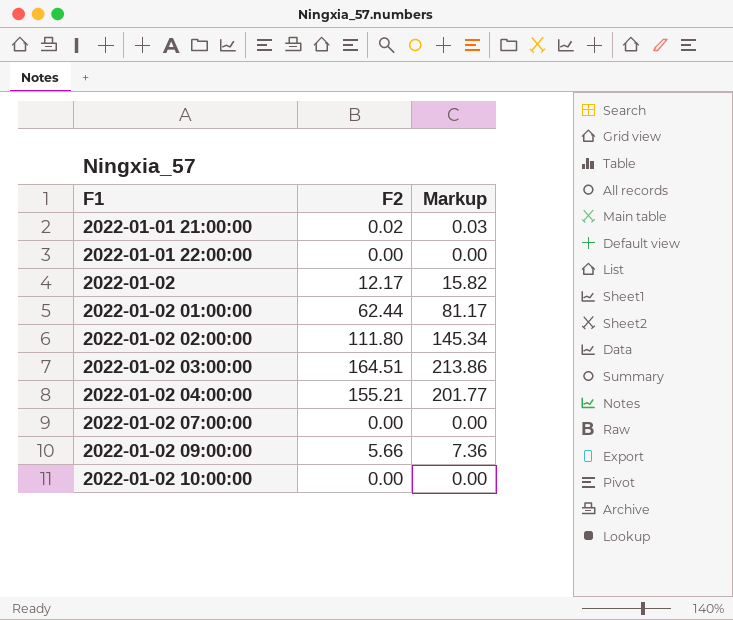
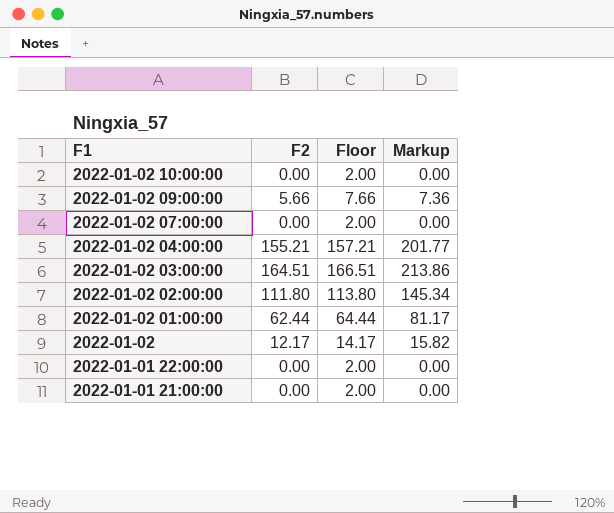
row order: F1 ascending -> F1 descending
column Floor | formula: none -> [F2] + 2
2022-01-01 21:00:00 | F2: 0.02 -> 0.00
2022-01-01 21:00:00 | Markup: 0.03 -> 0.00

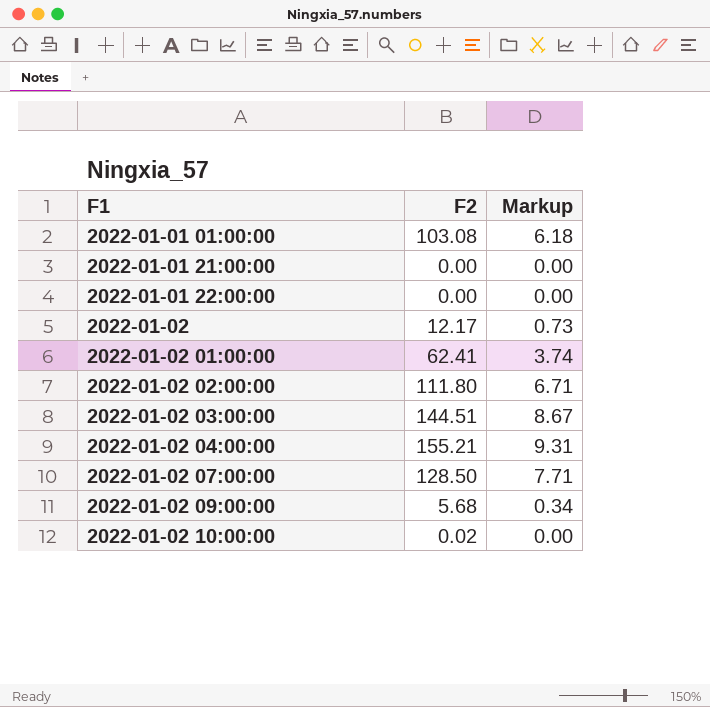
row order: F1 descending -> F1 ascending
column Floor | formula: [F2] + 2 -> none
column Markup | formula: [F2] * 1.3 -> [F2] * 0.06
row 2022-01-01 01:00:00: none -> 103.08 | 6.18
2022-01-02 01:00:00 | F2: 62.44 -> 62.41
2022-01-02 03:00:00 | F2: 164.51 -> 144.51
2022-01-02 07:00:00 | F2: 0.00 -> 128.50
2022-01-02 09:00:00 | F2: 5.66 -> 5.68
2022-01-02 10:00:00 | F2: 0.00 -> 0.02

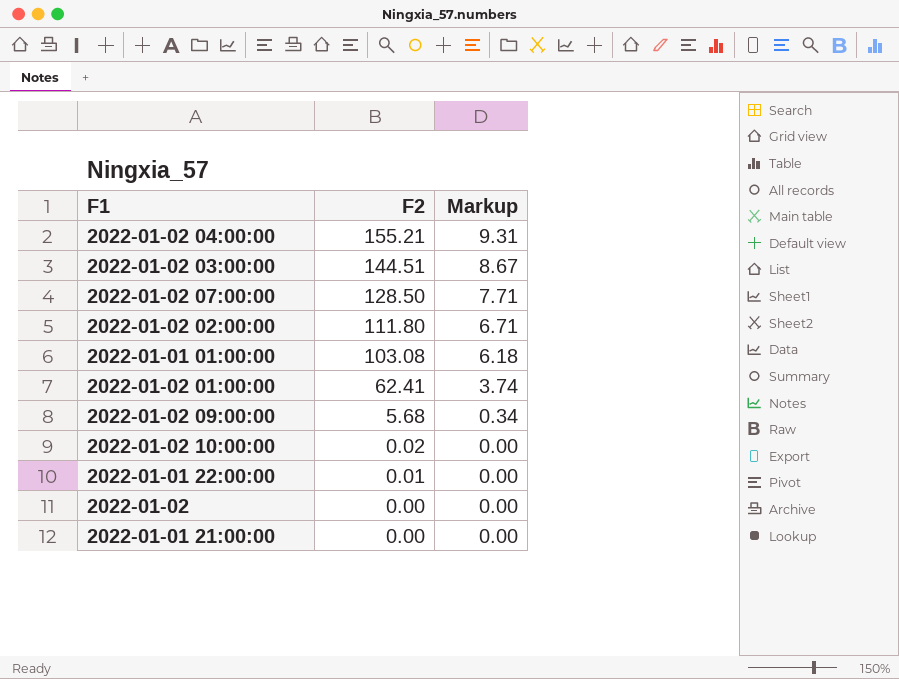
row order: F1 ascending -> F2 descending
2022-01-01 22:00:00 | F2: 0.00 -> 0.01
2022-01-02 | F2: 12.17 -> 0.00
2022-01-02 | Markup: 0.73 -> 0.00

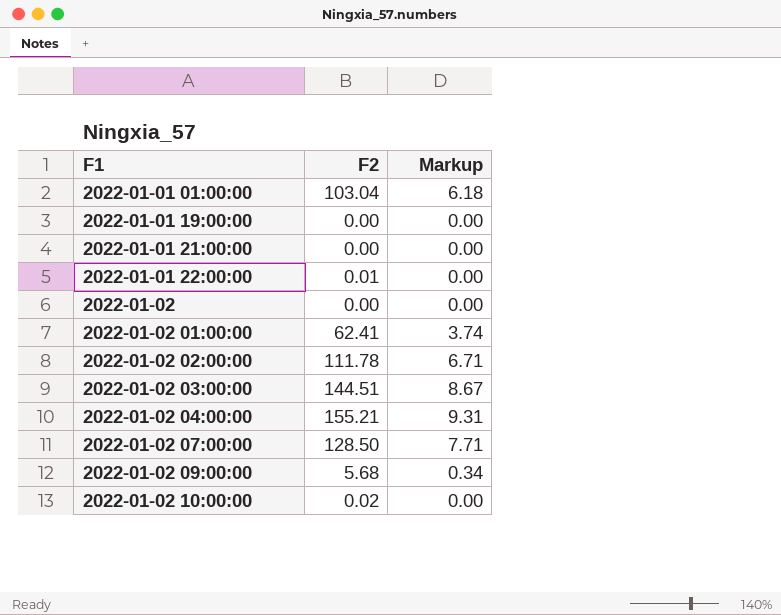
row order: F2 descending -> F1 ascending
2022-01-01 01:00:00 | F2: 103.08 -> 103.04
row 2022-01-01 19:00:00: none -> 0.00 | 0.00
2022-01-02 02:00:00 | F2: 111.80 -> 111.78

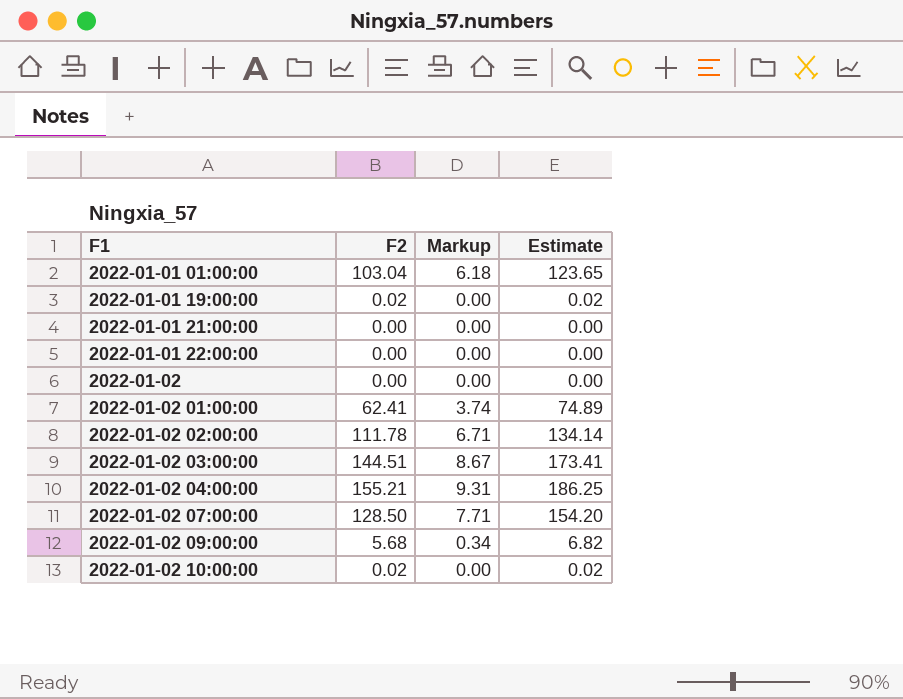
column Estimate | formula: none -> [F2] * 1.2
2022-01-01 19:00:00 | F2: 0.00 -> 0.02
2022-01-01 22:00:00 | F2: 0.01 -> 0.00

